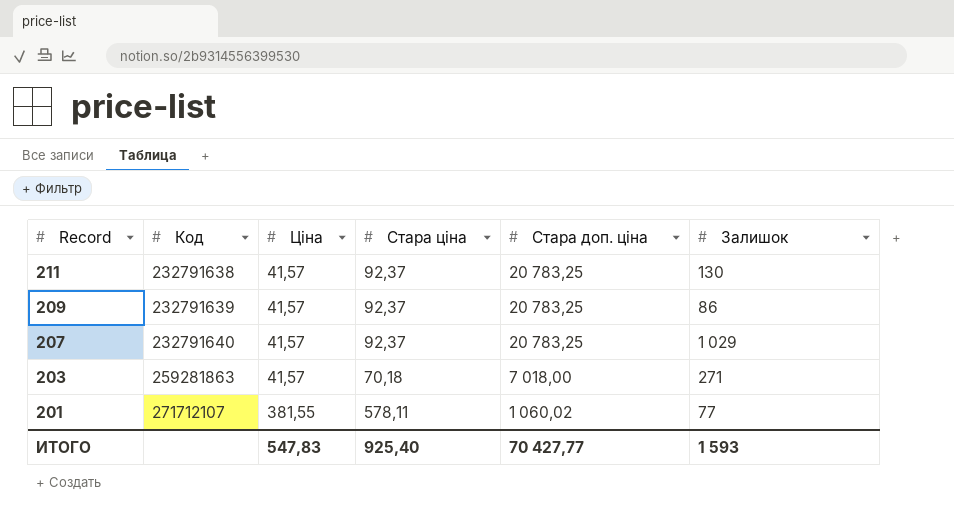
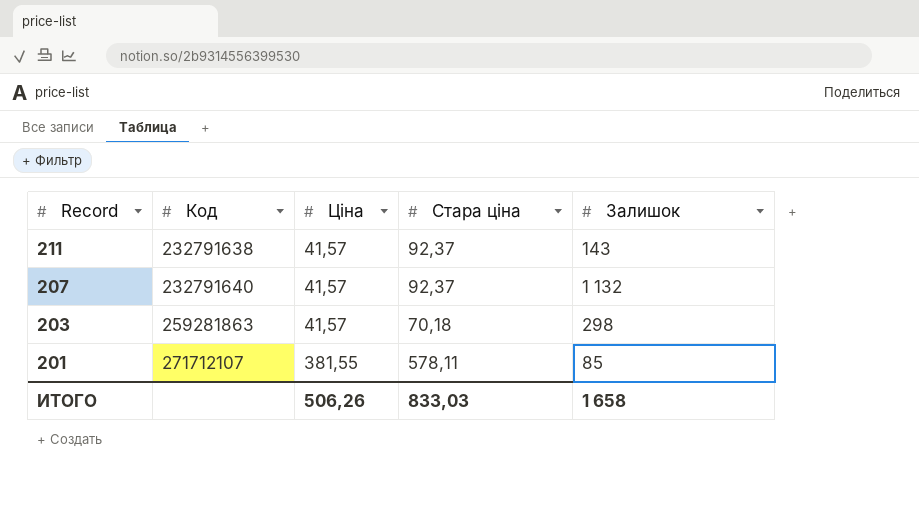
column Стара доп. ціна | position: 5 -> none
row 209: 232791639 | 41,57 | 92,37 | 20 783,25 | 86 -> none
211 | Залишок: 130 -> 143
207 | Залишок: 1 029 -> 1 132
203 | Залишок: 271 -> 298
201 | Залишок: 77 -> 85
ИТОГО | Ціна: 547,83 -> 506,26
ИТОГО | Стара ціна: 925,40 -> 833,03
ИТОГО | Залишок: 1 593 -> 1 658

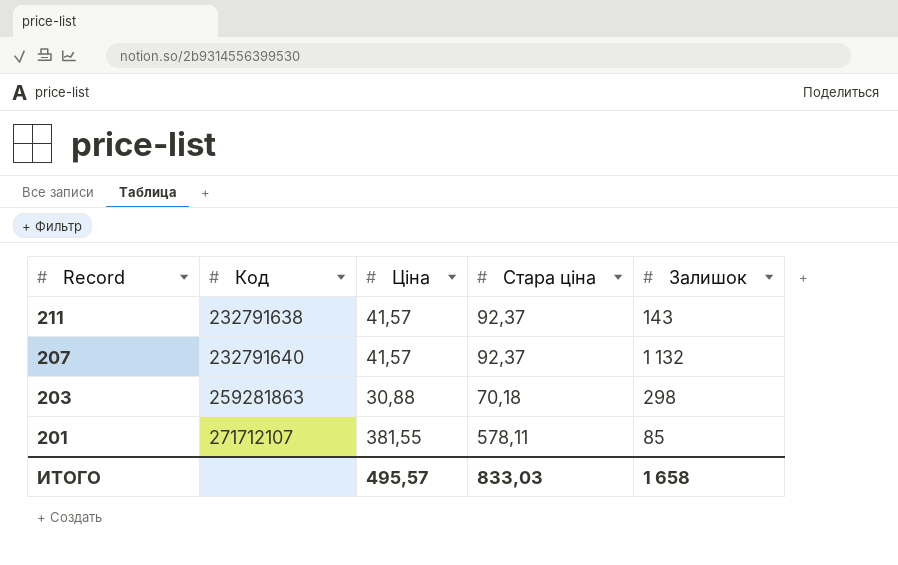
203 | Ціна: 41,57 -> 30,88
ИТОГО | Ціна: 506,26 -> 495,57

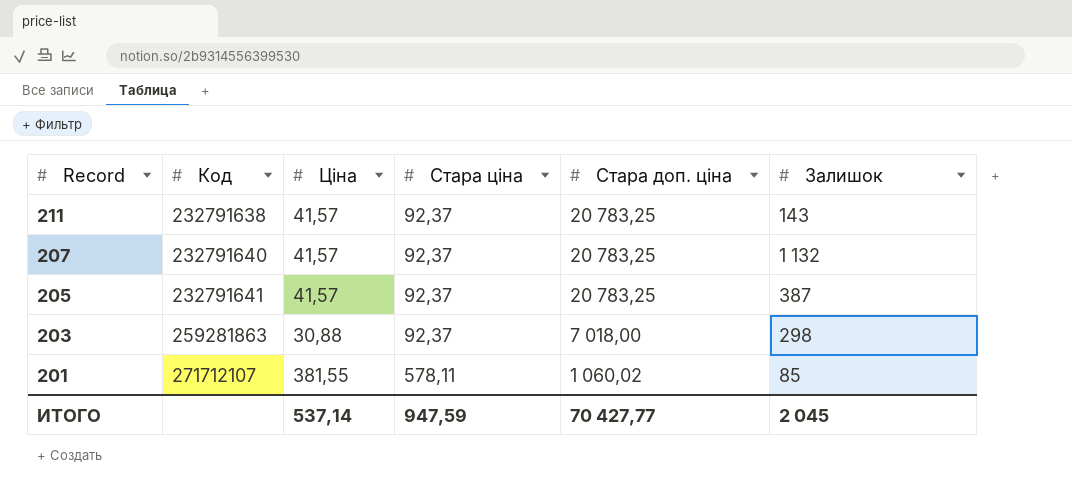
column Стара доп. ціна | position: none -> 5
row 205: none -> 232791641 | 41,57 | 92,37 | 20 783,25 | 387
203 | Стара ціна: 70,18 -> 92,37
ИТОГО | Ціна: 495,57 -> 537,14
ИТОГО | Стара ціна: 833,03 -> 947,59
ИТОГО | Залишок: 1 658 -> 2 045

